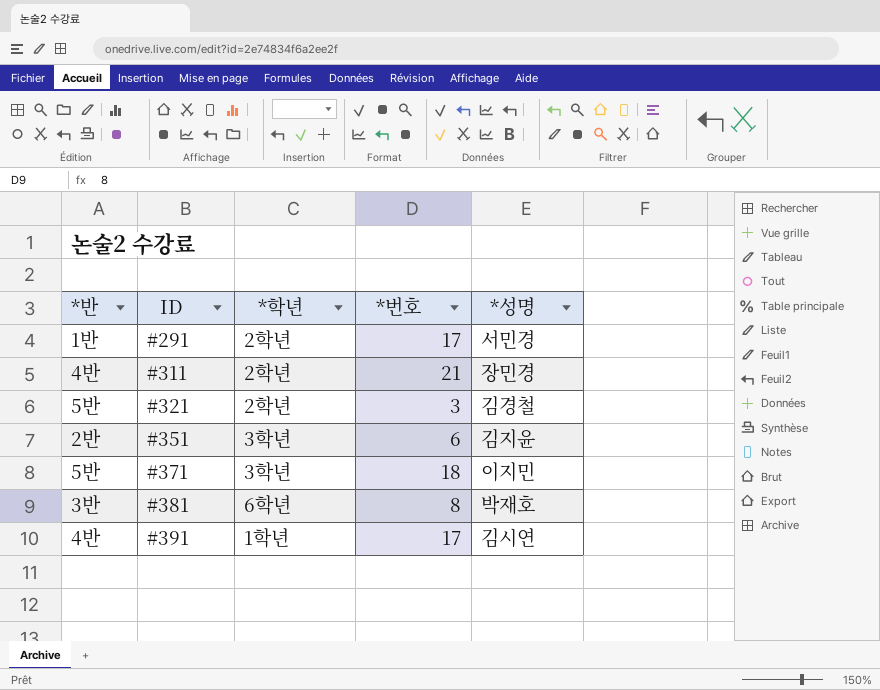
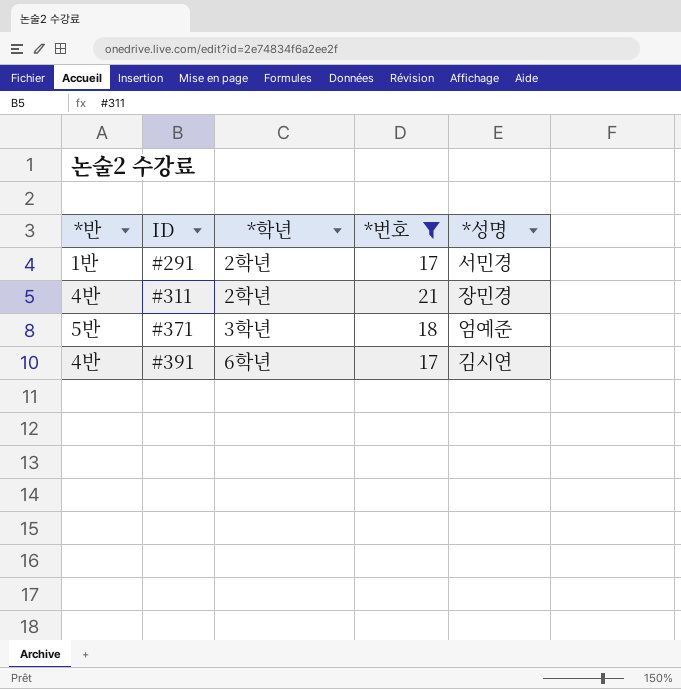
filter: none -> *번호 >= 17
#371 | *성명: 이지민 -> 엄예준
#391 | *학년: 1학년 -> 6학년

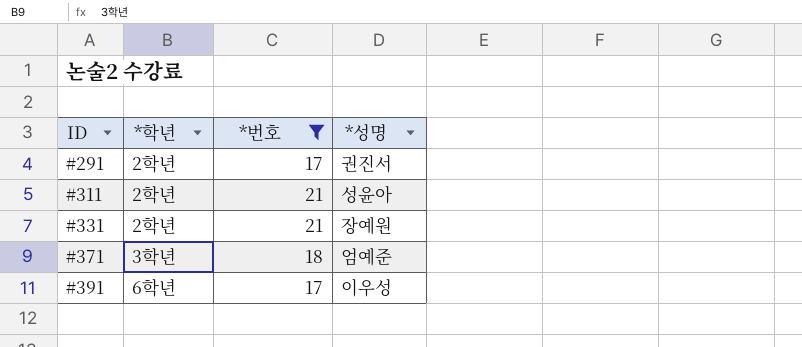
column *반 | position: 1 -> none
#291 | *성명: 서민경 -> 권진서
#311 | *성명: 장민경 -> 성윤아
row #331: none -> 2학년 | 21 | 장예원
#391 | *성명: 김시연 -> 이우성

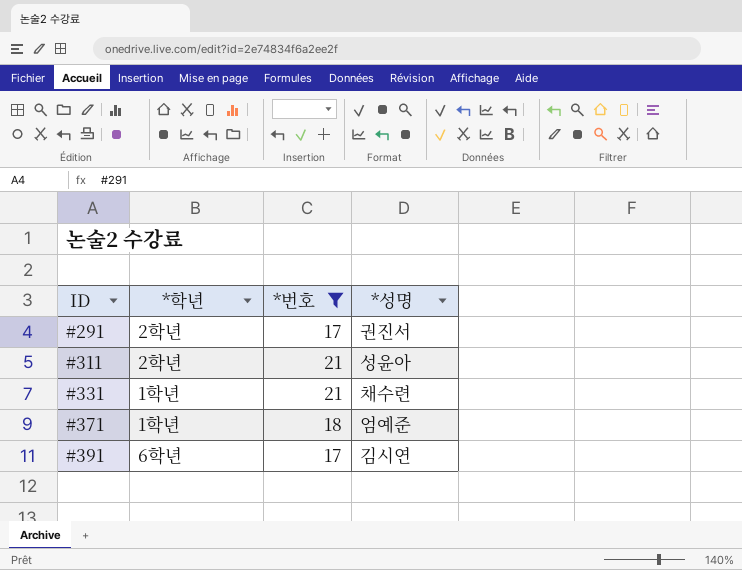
#331 | *학년: 2학년 -> 1학년
#331 | *성명: 장예원 -> 채수련
#371 | *학년: 3학년 -> 1학년
#391 | *성명: 이우성 -> 김시연

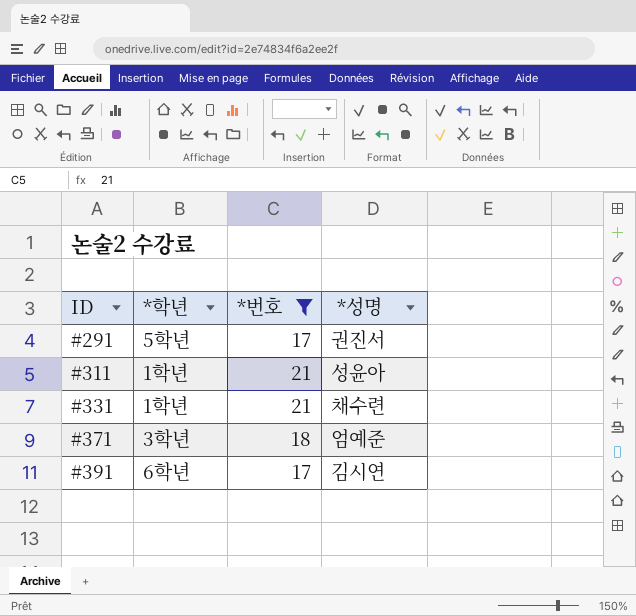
#291 | *학년: 2학년 -> 5학년
#311 | *학년: 2학년 -> 1학년
#371 | *학년: 1학년 -> 3학년

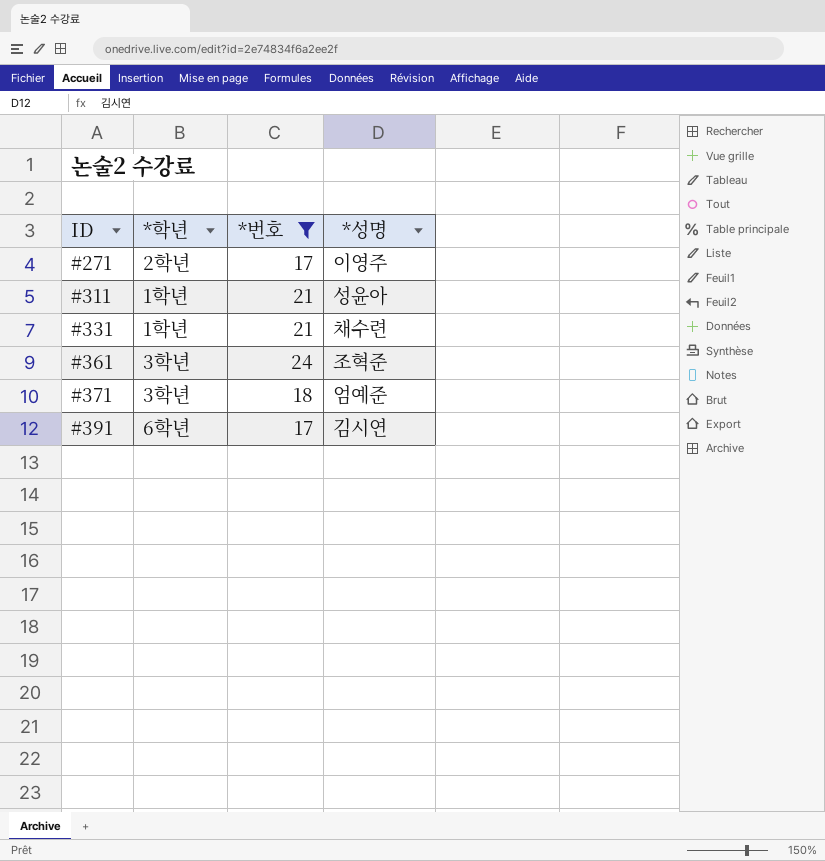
row #291: 5학년 | 17 | 권진서 -> none
row #271: none -> 2학년 | 17 | 이영주
row #361: none -> 3학년 | 24 | 조혁준

